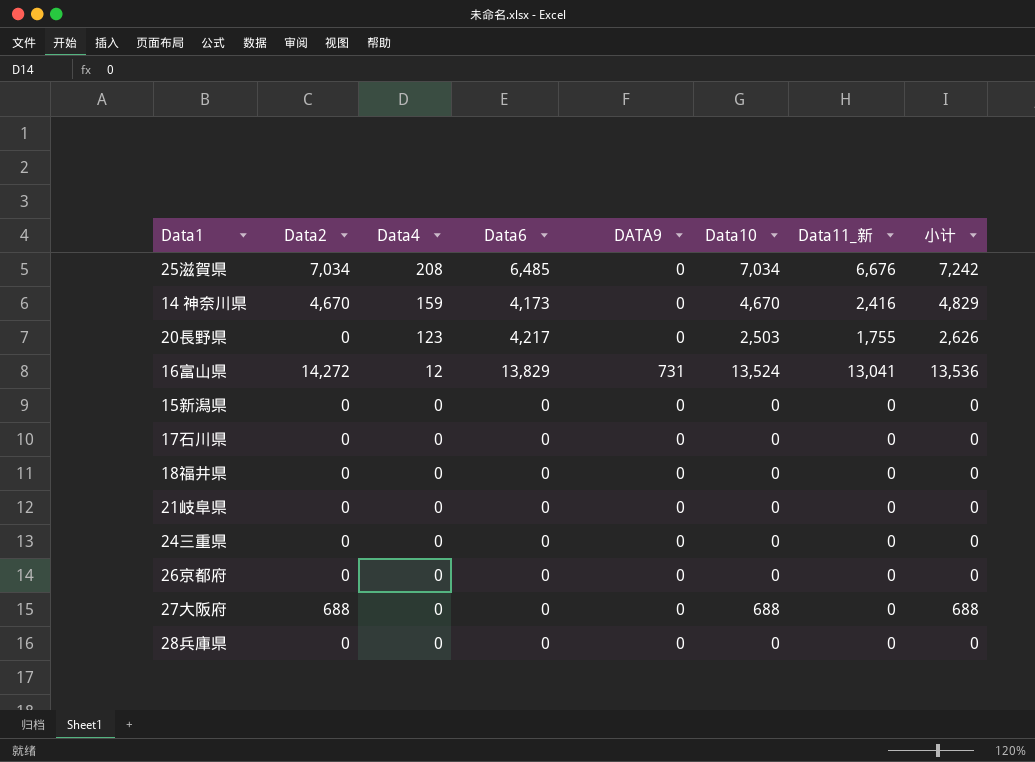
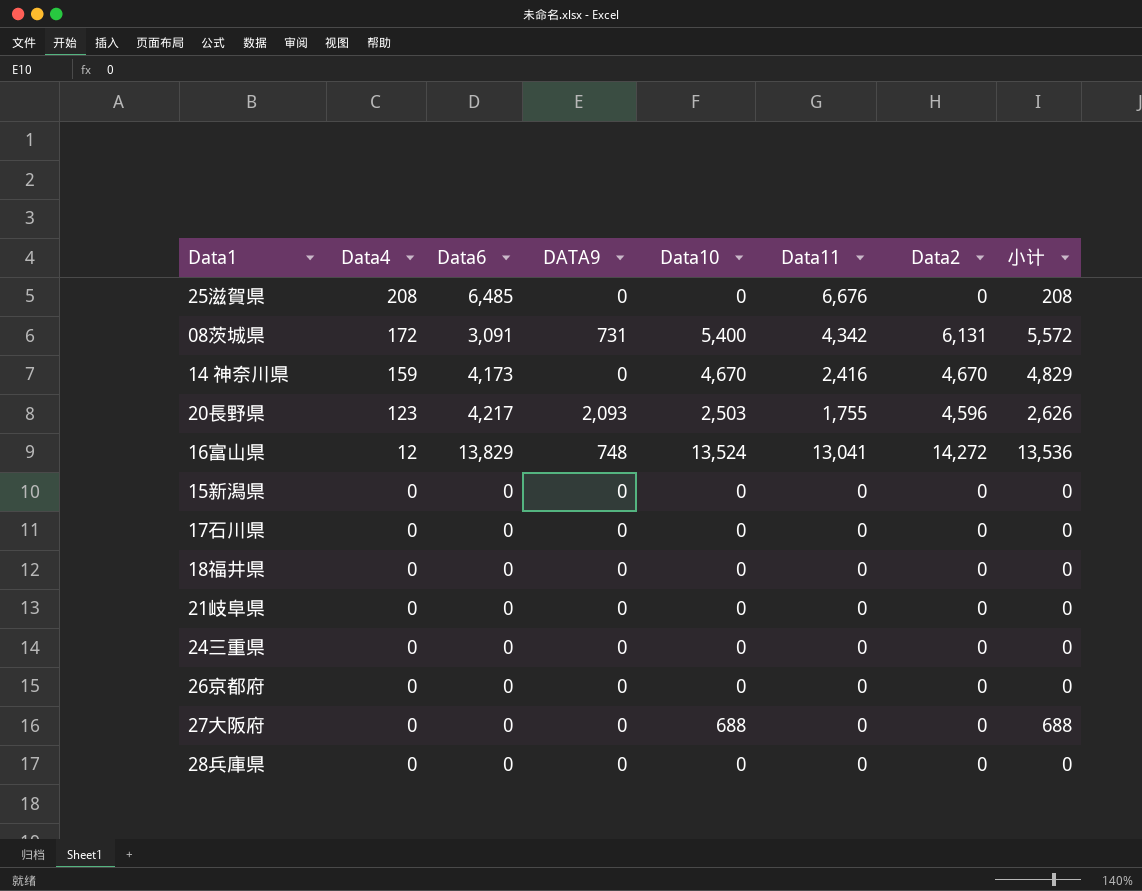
column name: Data11_新 -> Data11
column Data2 | position: 2 -> 7
25滋賀県 | Data10: 7,034 -> 0
25滋賀県 | Data2: 7,034 -> 0
25滋賀県 | 小计: 7,242 -> 208
row 08茨城県: none -> 172 | 3,091 | 731 | 5,400 | 4,342 | 6,131 | 5,572
20長野県 | DATA9: 0 -> 2,093
20長野県 | Data2: 0 -> 4,596
16富山県 | DATA9: 731 -> 748
27大阪府 | Data2: 688 -> 0

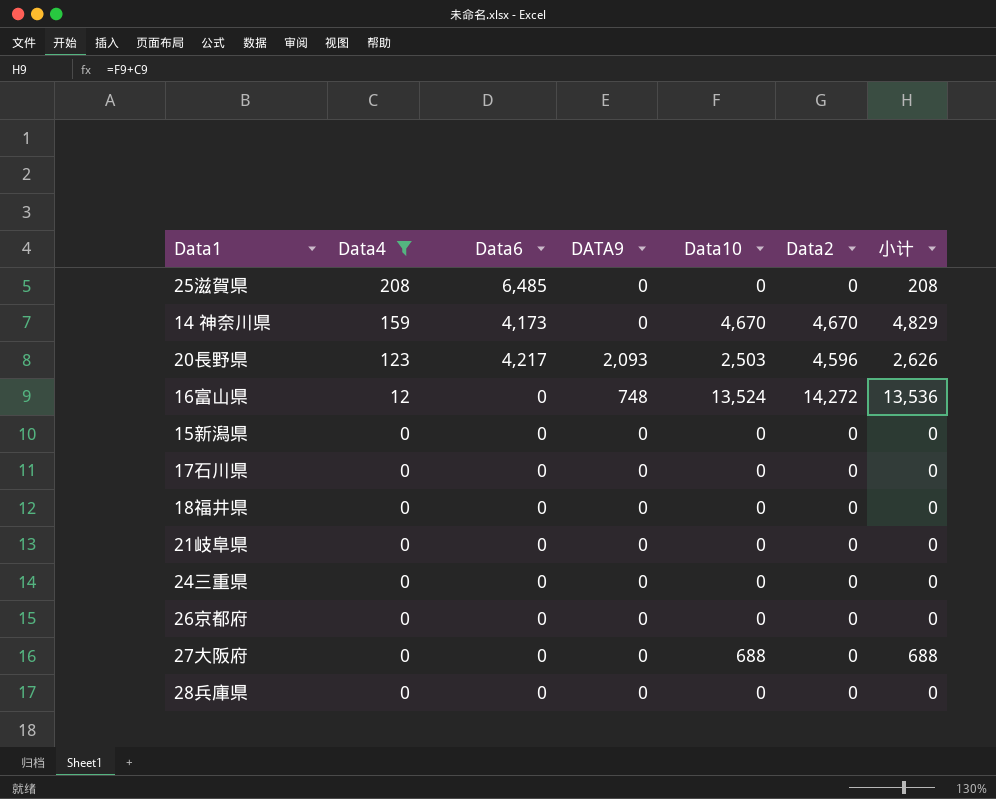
filter: none -> Data4 != 172
column Data11 | position: 6 -> none
16富山県 | Data6: 13,829 -> 0

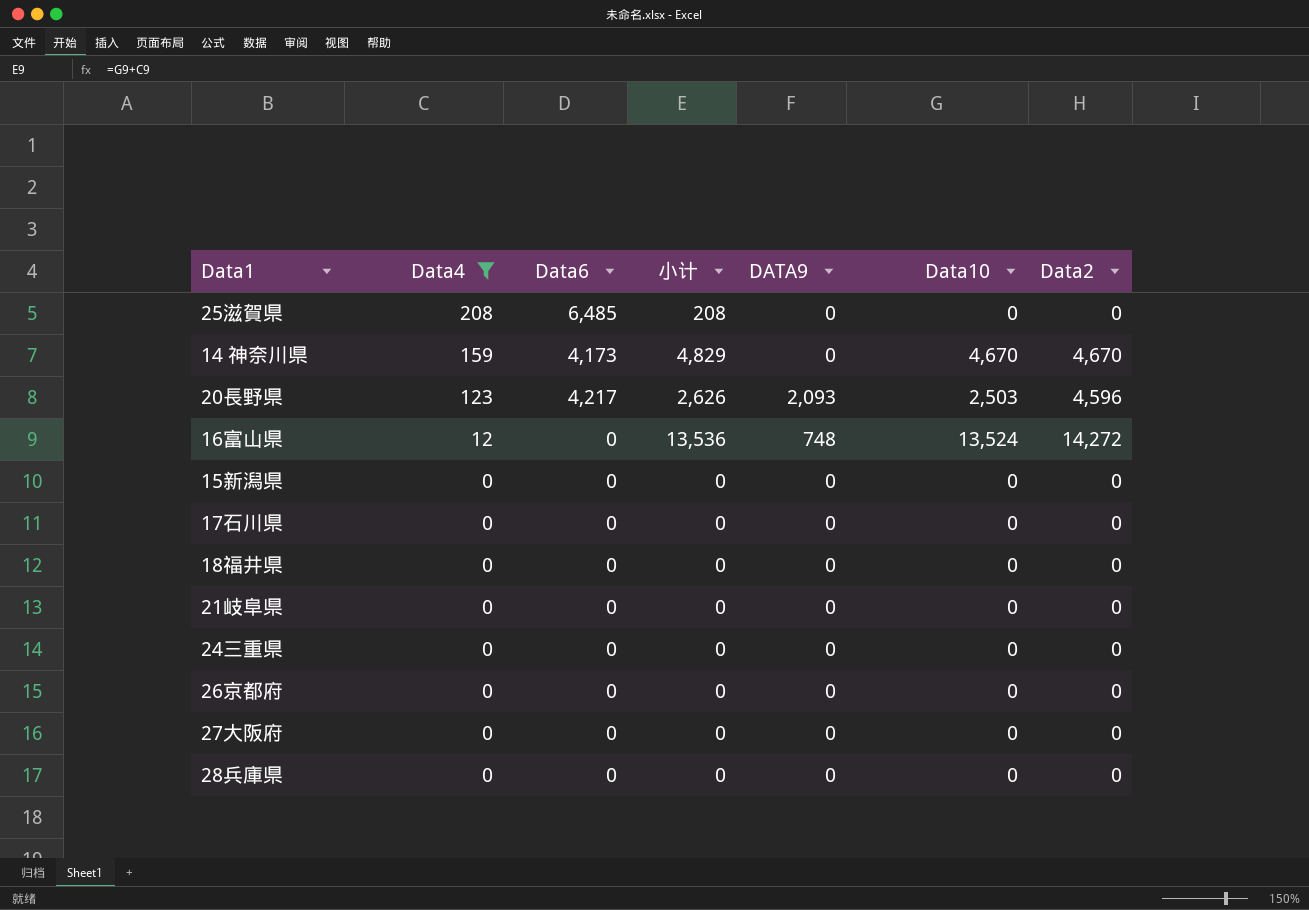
column 小计 | position: 7 -> 4
27大阪府 | 小计: 688 -> 0
27大阪府 | Data10: 688 -> 0

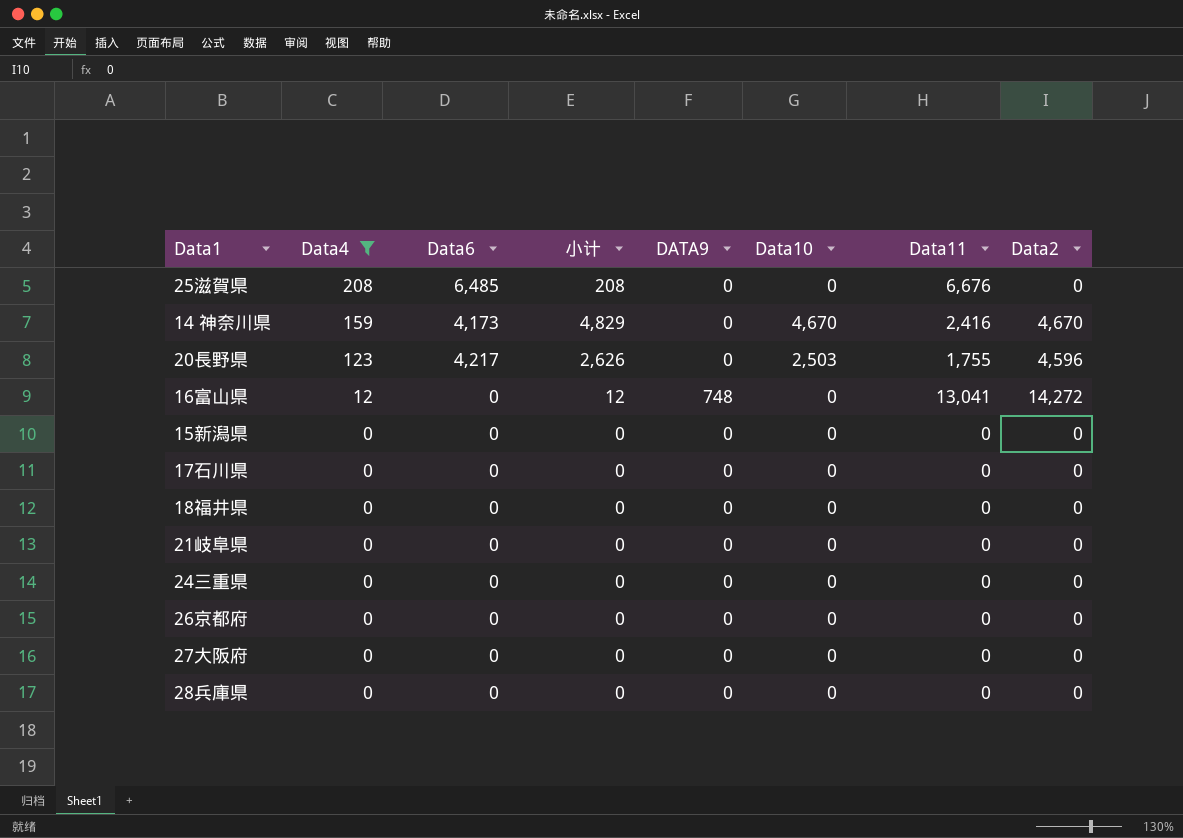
column Data11 | position: none -> 7
20長野県 | DATA9: 2,093 -> 0
16富山県 | 小计: 13,536 -> 12
16富山県 | Data10: 13,524 -> 0

